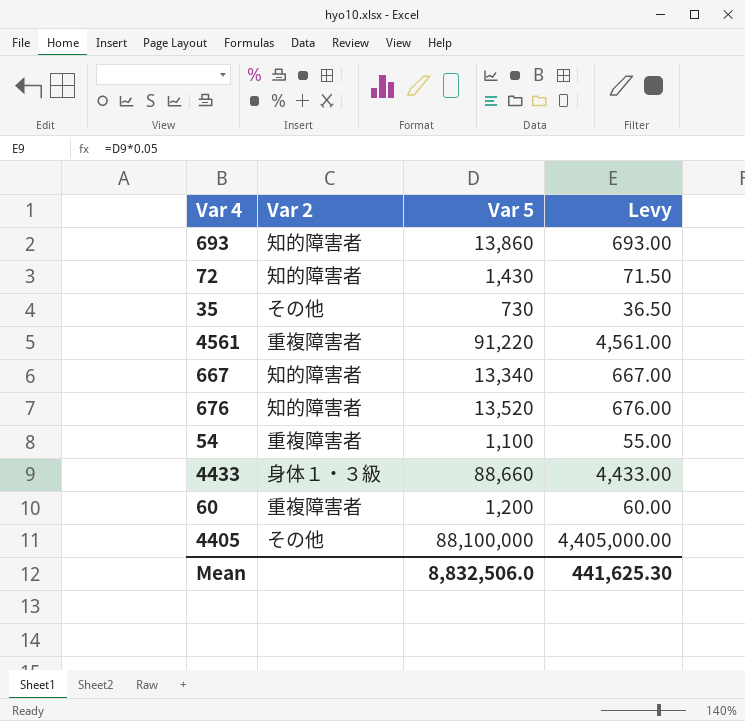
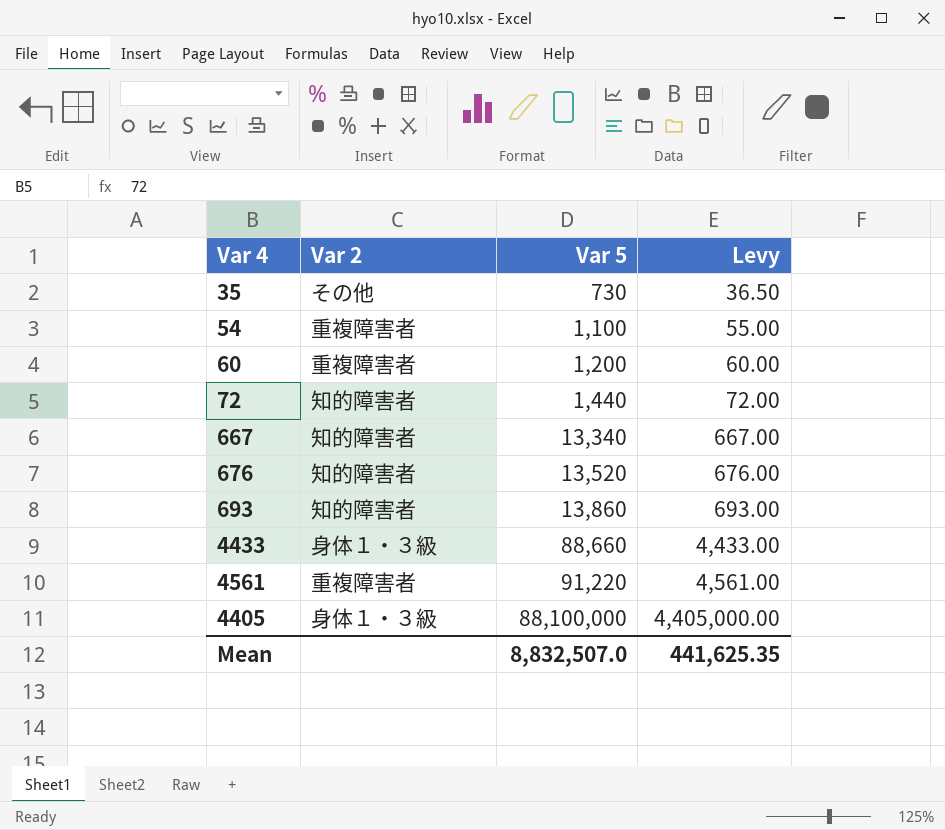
row order: none -> Var 5 ascending
72 | Var 5: 1,430 -> 1,440
72 | Levy: 71.50 -> 72.00
4405 | Var 2: その他 -> 身体１・３級
Mean | Var 5: 8,832,506.0 -> 8,832,507.0
Mean | Levy: 441,625.30 -> 441,625.35

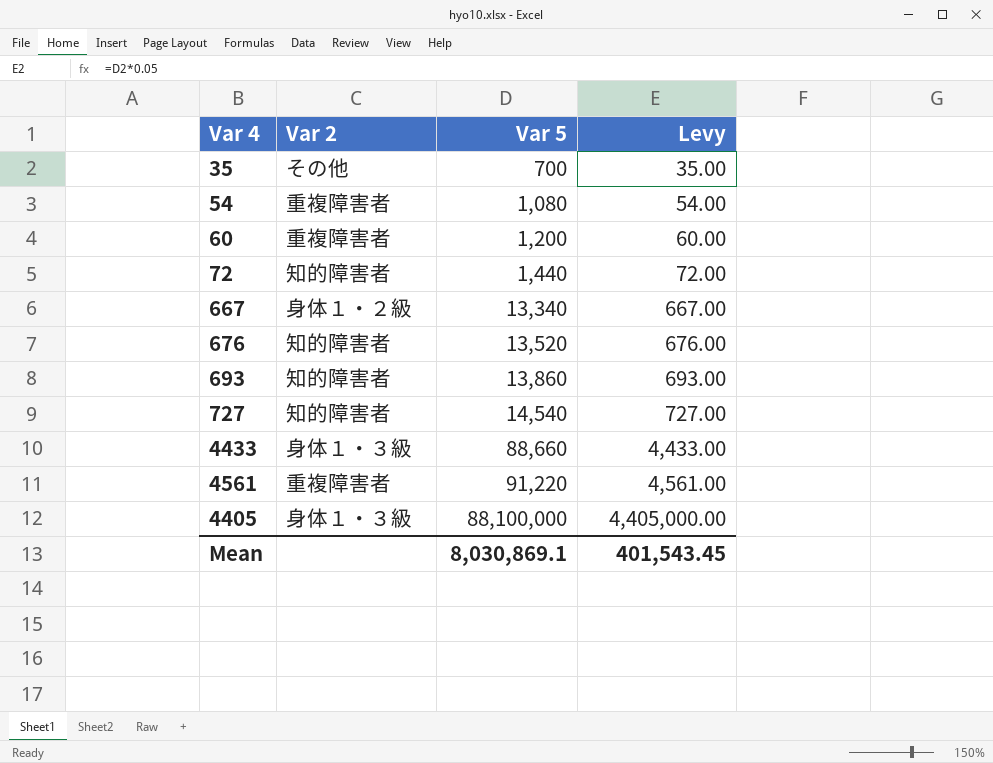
35 | Var 5: 730 -> 700
35 | Levy: 36.50 -> 35.00
54 | Var 5: 1,100 -> 1,080
54 | Levy: 55.00 -> 54.00
667 | Var 2: 知的障害者 -> 身体１・２級
row 727: none -> 知的障害者 | 14,540 | 727.00
Mean | Var 5: 8,832,507.0 -> 8,030,869.1
Mean | Levy: 441,625.35 -> 401,543.45

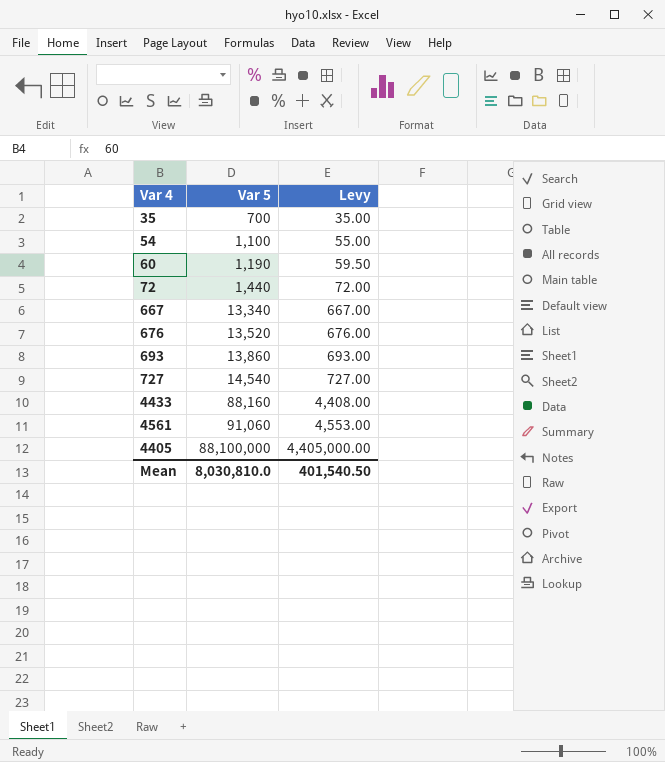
column Var 2 | position: 2 -> none
54 | Var 5: 1,080 -> 1,100
54 | Levy: 54.00 -> 55.00
60 | Var 5: 1,200 -> 1,190
60 | Levy: 60.00 -> 59.50
4433 | Var 5: 88,660 -> 88,160
4433 | Levy: 4,433.00 -> 4,408.00
4561 | Var 5: 91,220 -> 91,060
4561 | Levy: 4,561.00 -> 4,553.00
Mean | Var 5: 8,030,869.1 -> 8,030,810.0
Mean | Levy: 401,543.45 -> 401,540.50

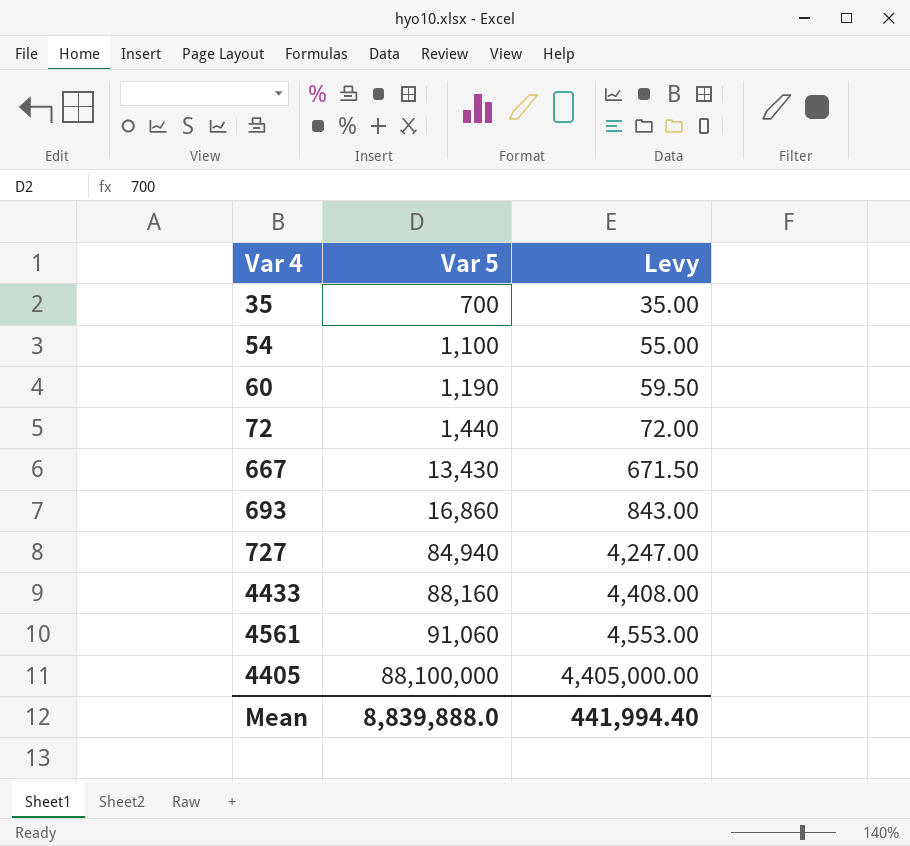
row 676: 13,520 | 676.00 -> none
667 | Var 5: 13,340 -> 13,430
667 | Levy: 667.00 -> 671.50
693 | Var 5: 13,860 -> 16,860
693 | Levy: 693.00 -> 843.00
727 | Var 5: 14,540 -> 84,940
727 | Levy: 727.00 -> 4,247.00
Mean | Var 5: 8,030,810.0 -> 8,839,888.0
Mean | Levy: 401,540.50 -> 441,994.40

